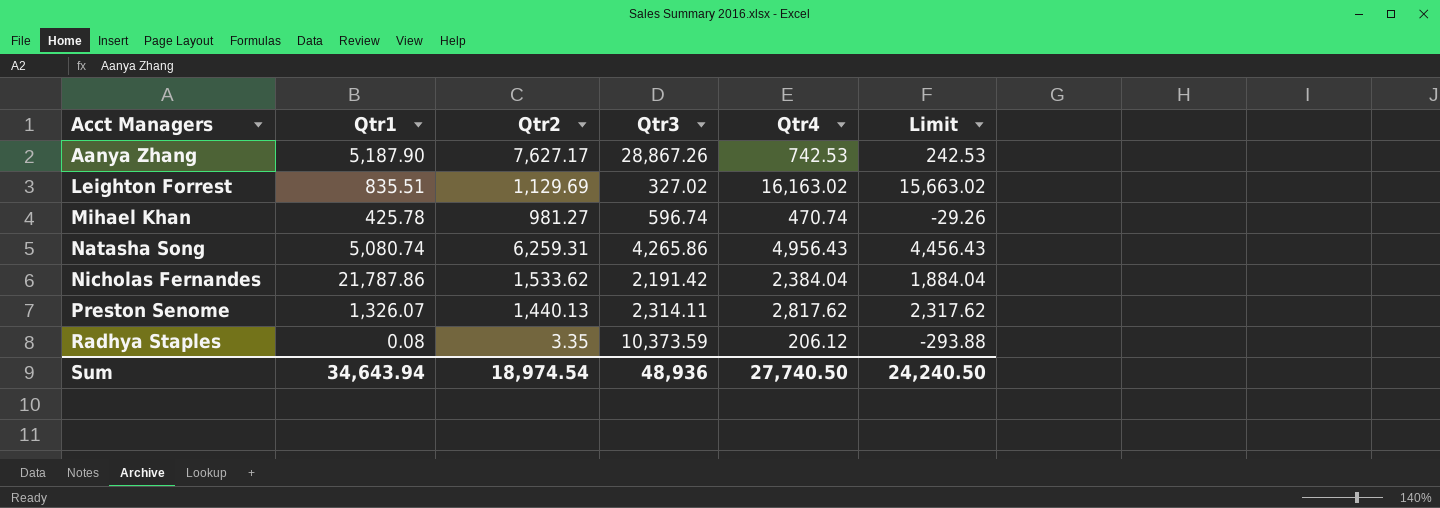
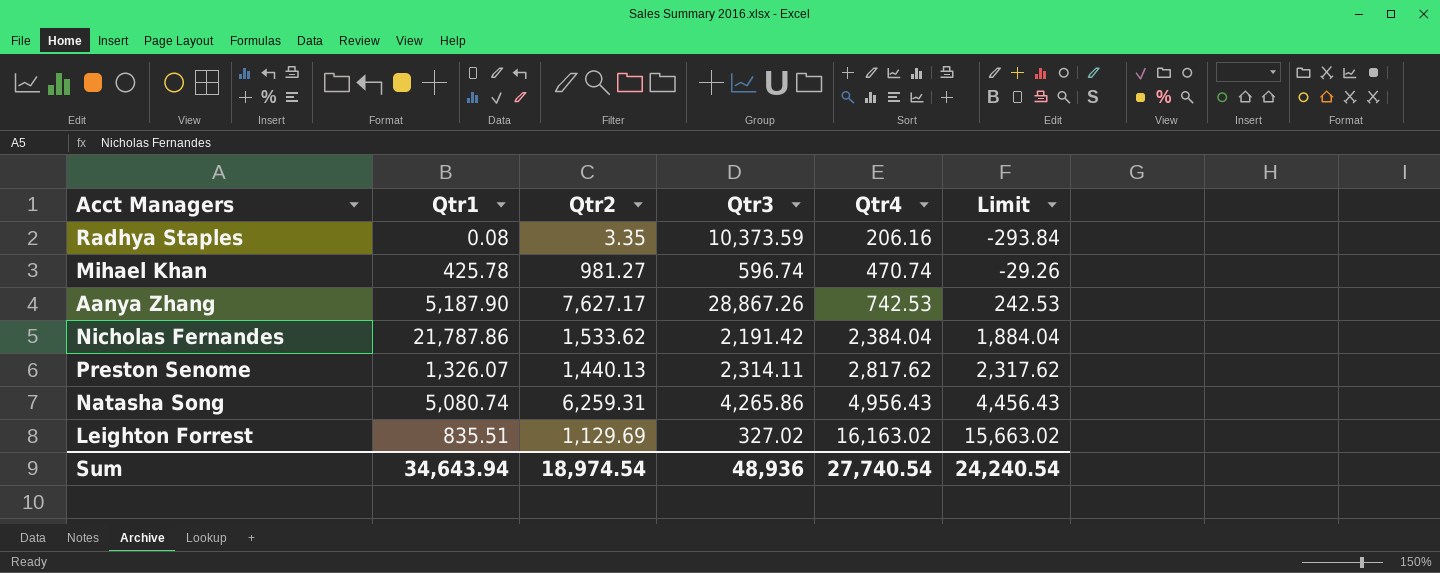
row order: Acct Managers ascending -> Qtr4 ascending
Radhya Staples | Qtr4: 206.12 -> 206.16
Radhya Staples | Limit: -293.88 -> -293.84
Sum | Qtr4: 27,740.50 -> 27,740.54
Sum | Limit: 24,240.50 -> 24,240.54

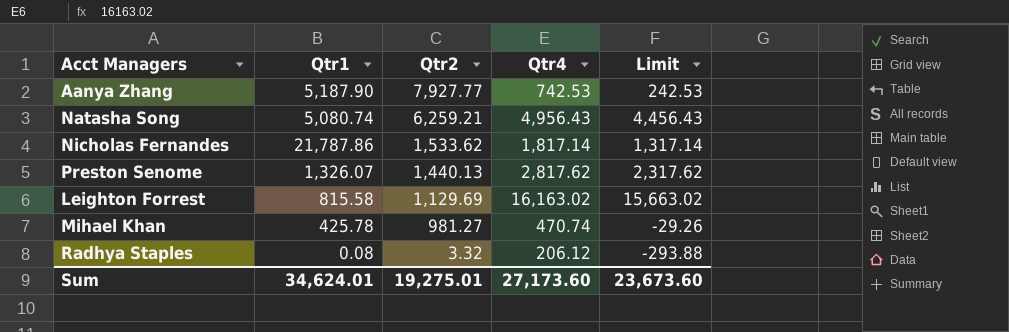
row order: Qtr4 ascending -> Qtr2 descending
column Qtr3 | position: 4 -> none
Aanya Zhang | Qtr2: 7,627.17 -> 7,927.77
Natasha Song | Qtr2: 6,259.31 -> 6,259.21
Nicholas Fernandes | Qtr4: 2,384.04 -> 1,817.14
Nicholas Fernandes | Limit: 1,884.04 -> 1,317.14
Leighton Forrest | Qtr1: 835.51 -> 815.58
Radhya Staples | Qtr2: 3.35 -> 3.32
Radhya Staples | Qtr4: 206.16 -> 206.12
Radhya Staples | Limit: -293.84 -> -293.88
Sum | Qtr1: 34,643.94 -> 34,624.01
Sum | Qtr2: 18,974.54 -> 19,275.01
Sum | Qtr4: 27,740.54 -> 27,173.60
Sum | Limit: 24,240.54 -> 23,673.60

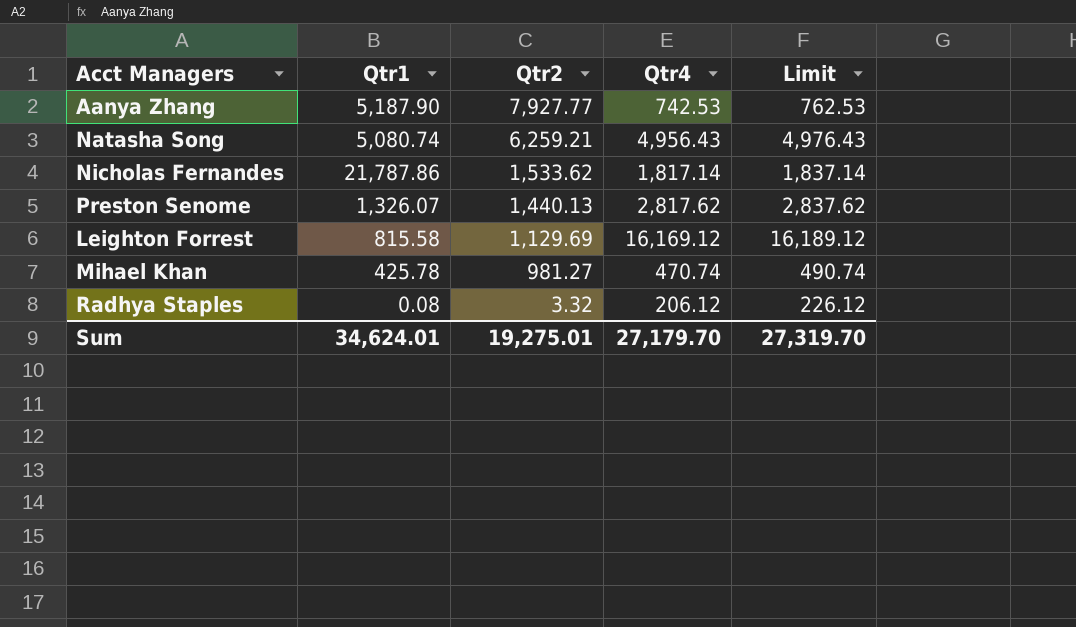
column Limit | formula: [Qtr4] - 500 -> [Qtr4] + 20
Leighton Forrest | Qtr4: 16,163.02 -> 16,169.12
Sum | Qtr4: 27,173.60 -> 27,179.70
Sum | Limit: 23,673.60 -> 27,319.70

